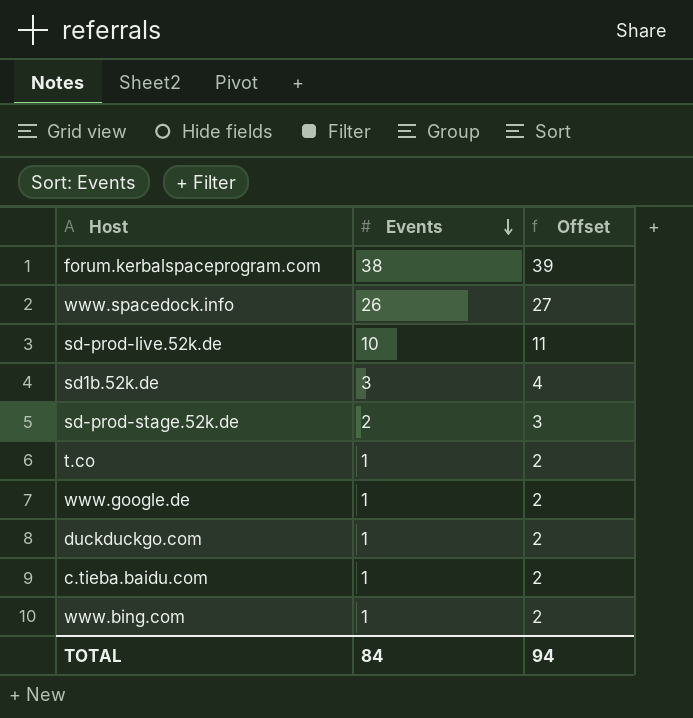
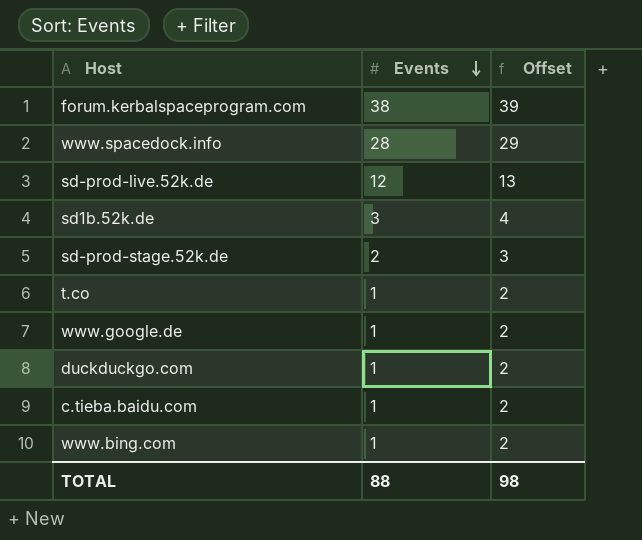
www.spacedock.info | Events: 26 -> 28
www.spacedock.info | Offset: 27 -> 29
sd-prod-live.52k.de | Events: 10 -> 12
sd-prod-live.52k.de | Offset: 11 -> 13
TOTAL | Events: 84 -> 88
TOTAL | Offset: 94 -> 98

